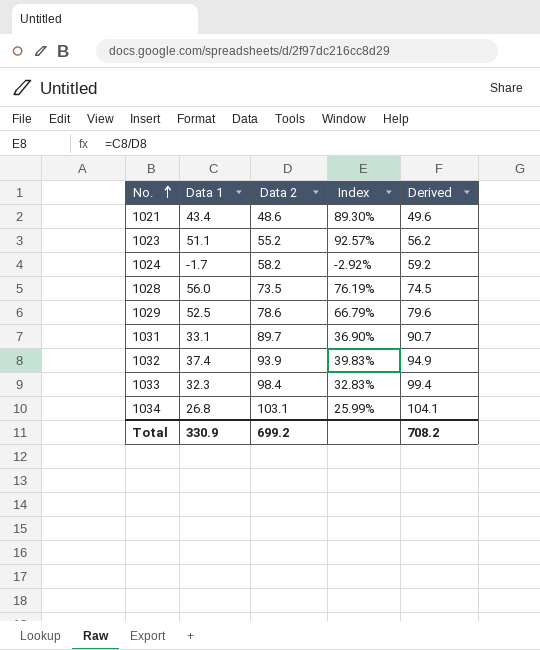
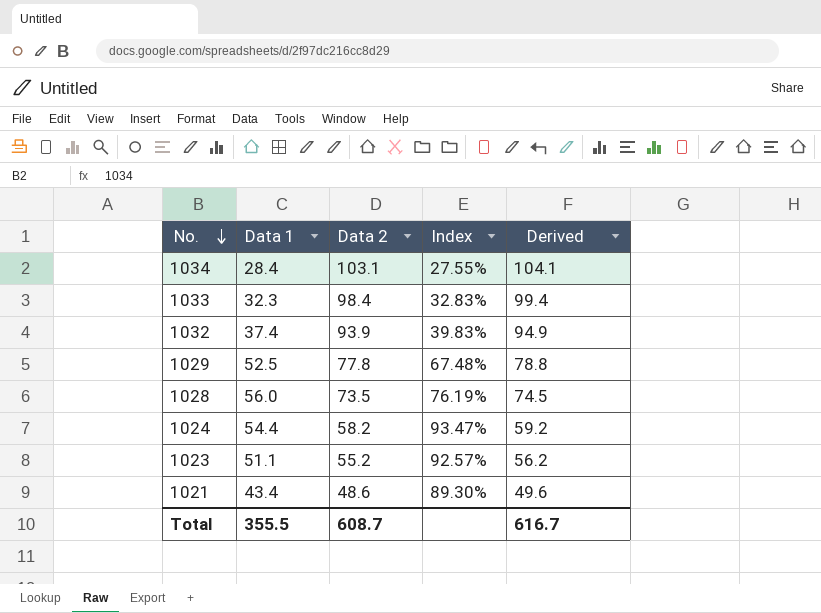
row order: No. ascending -> No. descending
row 1031: 33.1 | 89.7 | 36.90% | 90.7 -> none
1034 | Data 1: 26.8 -> 28.4
1034 | Index: 25.99% -> 27.55%
1029 | Data 2: 78.6 -> 77.8
1029 | Index: 66.79% -> 67.48%
1029 | Derived: 79.6 -> 78.8
1024 | Data 1: -1.7 -> 54.4
1024 | Index: -2.92% -> 93.47%
Total | Data 1: 330.9 -> 355.5
Total | Data 2: 699.2 -> 608.7
Total | Derived: 708.2 -> 616.7

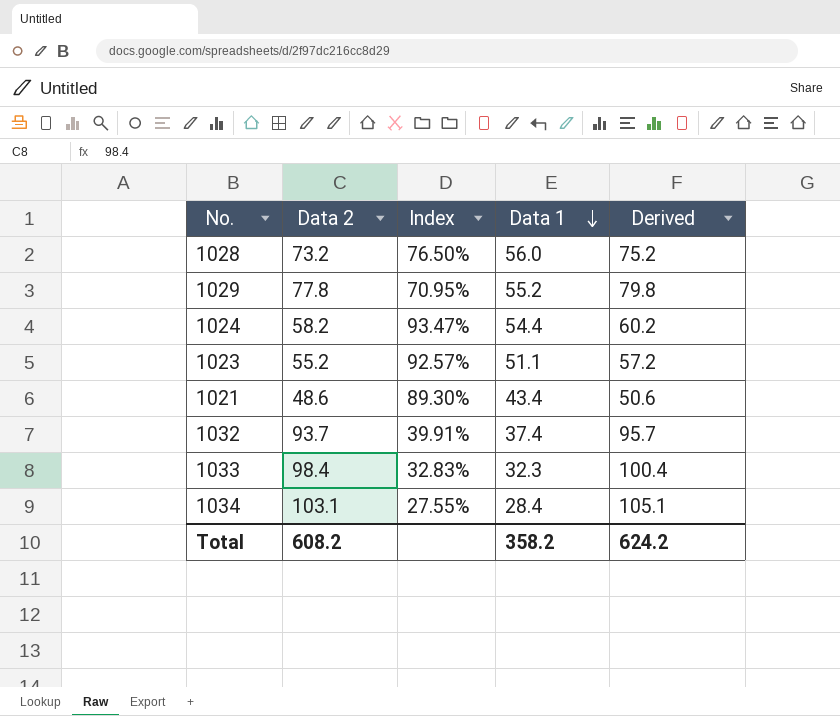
row order: No. descending -> Data 1 descending
column Data 1 | position: 2 -> 4
column Derived | formula: [Data 2] + 1 -> [Data 2] + 2
1028 | Data 2: 73.5 -> 73.2
1028 | Index: 76.19% -> 76.50%
1029 | Index: 67.48% -> 70.95%
1029 | Data 1: 52.5 -> 55.2
1032 | Data 2: 93.9 -> 93.7
1032 | Index: 39.83% -> 39.91%
Total | Data 2: 608.7 -> 608.2
Total | Data 1: 355.5 -> 358.2
Total | Derived: 616.7 -> 624.2

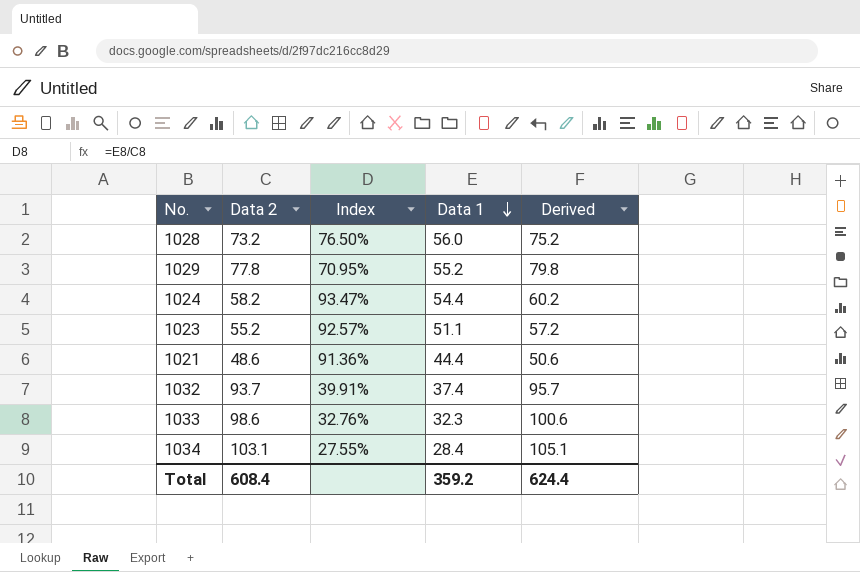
1021 | Index: 89.30% -> 91.36%
1021 | Data 1: 43.4 -> 44.4
1033 | Data 2: 98.4 -> 98.6
1033 | Index: 32.83% -> 32.76%
1033 | Derived: 100.4 -> 100.6
Total | Data 2: 608.2 -> 608.4
Total | Data 1: 358.2 -> 359.2
Total | Derived: 624.2 -> 624.4

